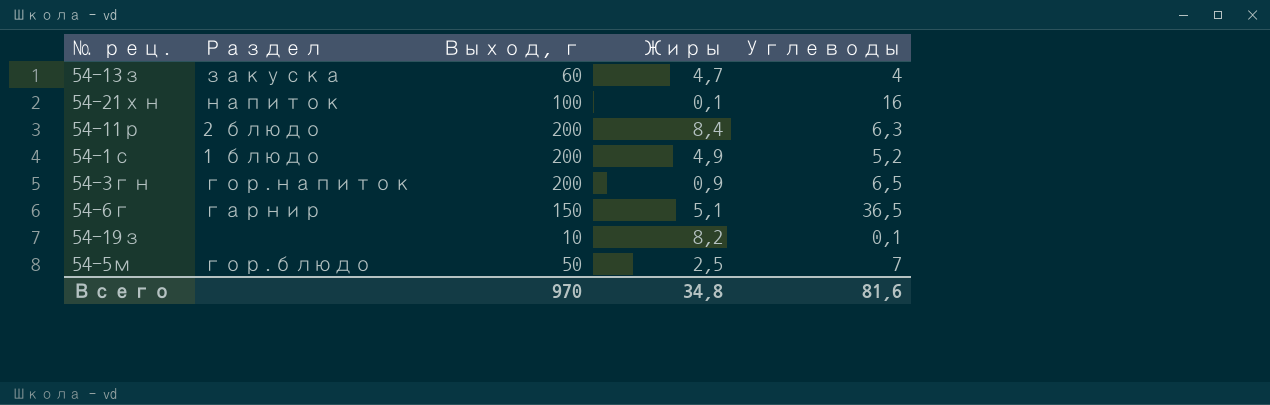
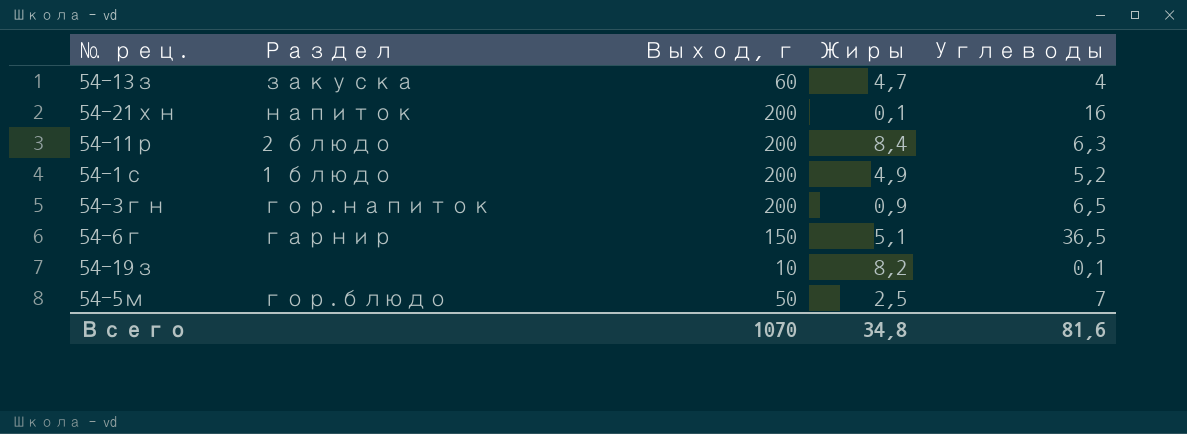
54-21хн | Выход, г: 100 -> 200
Всего | Выход, г: 970 -> 1070

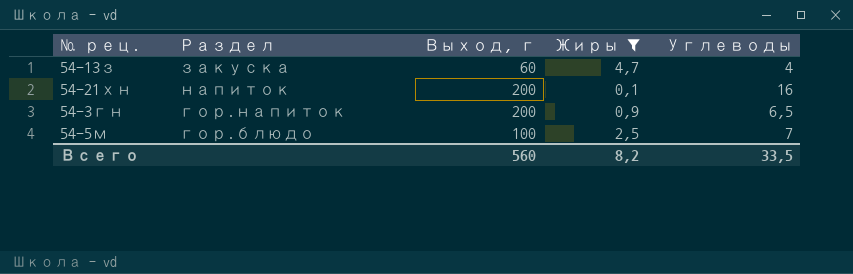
filter: none -> Жиры <= 4,7
54-5м | Выход, г: 50 -> 100
Всего | Выход, г: 1070 -> 560
Всего | Жиры: 34,8 -> 8,2
Всего | Углеводы: 81,6 -> 33,5

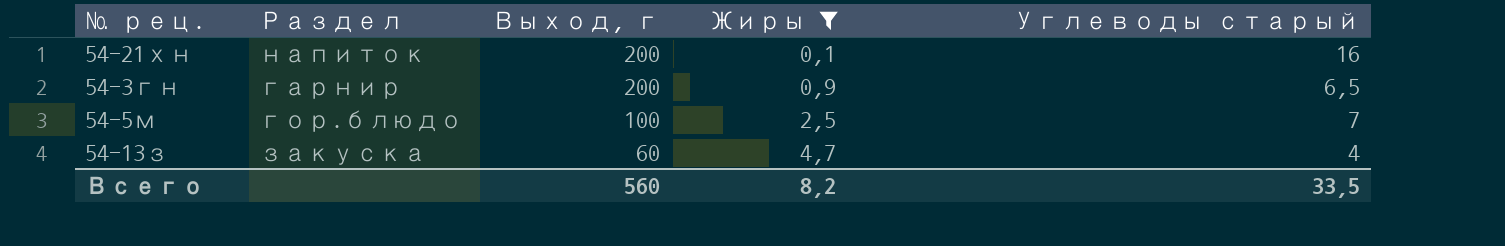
row order: none -> Выход, г descending
column name: Углеводы -> Углеводы старый
54-3гн | Раздел: гор.напиток -> гарнир

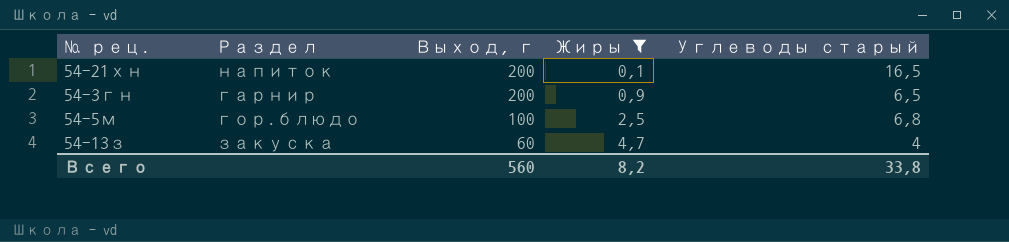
54-21хн | Углеводы старый: 16 -> 16,5
54-5м | Углеводы старый: 7 -> 6,8
Всего | Углеводы старый: 33,5 -> 33,8

